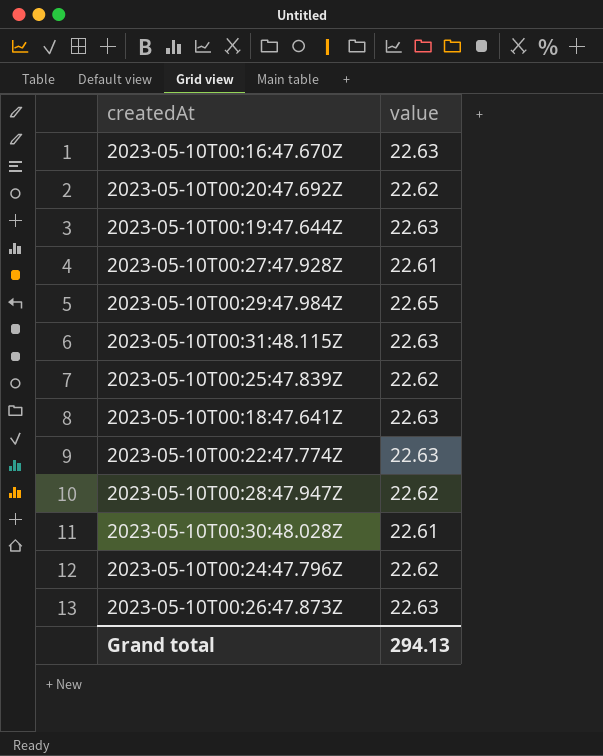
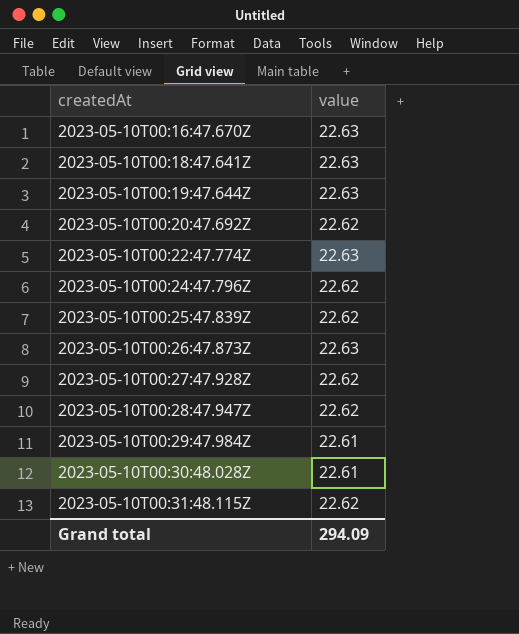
row order: none -> createdAt ascending
2023-05-10T00:27:47.928Z | value: 22.61 -> 22.62
2023-05-10T00:29:47.984Z | value: 22.65 -> 22.61
2023-05-10T00:31:48.115Z | value: 22.63 -> 22.62
Grand total | value: 294.13 -> 294.09

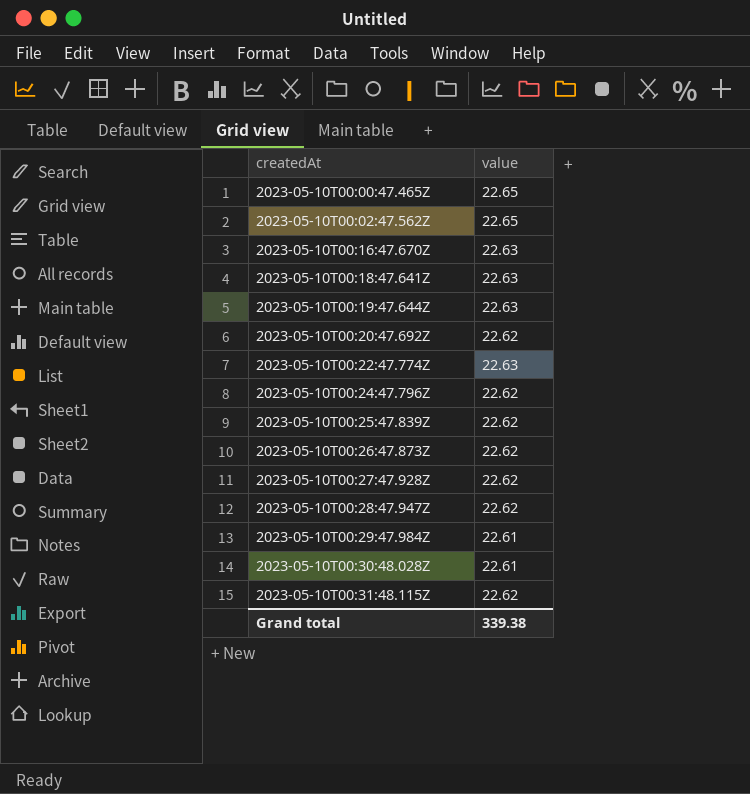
row 2023-05-10T00:00:47.465Z: none -> 22.65
row 2023-05-10T00:02:47.562Z: none -> 22.65
2023-05-10T00:26:47.873Z | value: 22.63 -> 22.62
Grand total | value: 294.09 -> 339.38

